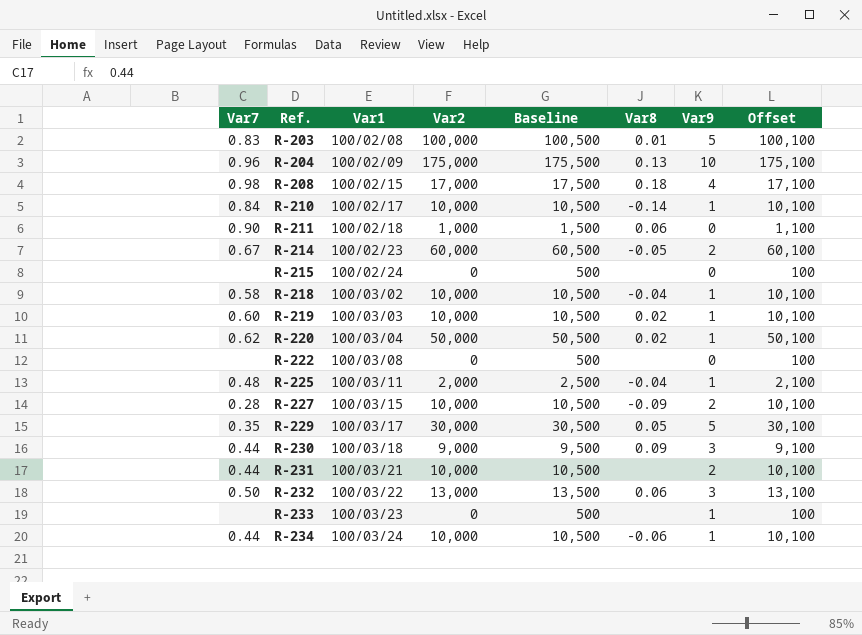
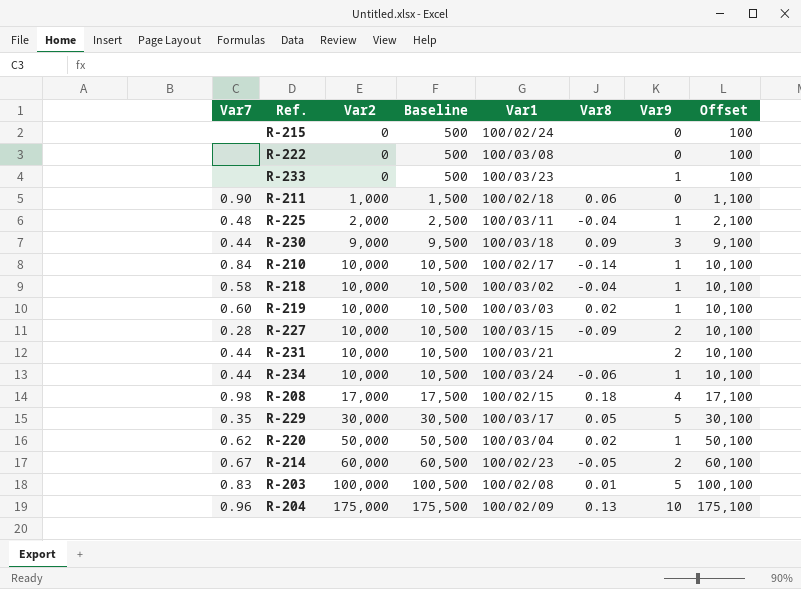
row order: Ref. ascending -> Var2 ascending
column Var1 | position: 3 -> 5
row R-232: 0.50 | 100/03/22 | 13,000 | 13,500 | 0.06 | 3 | 13,100 -> none

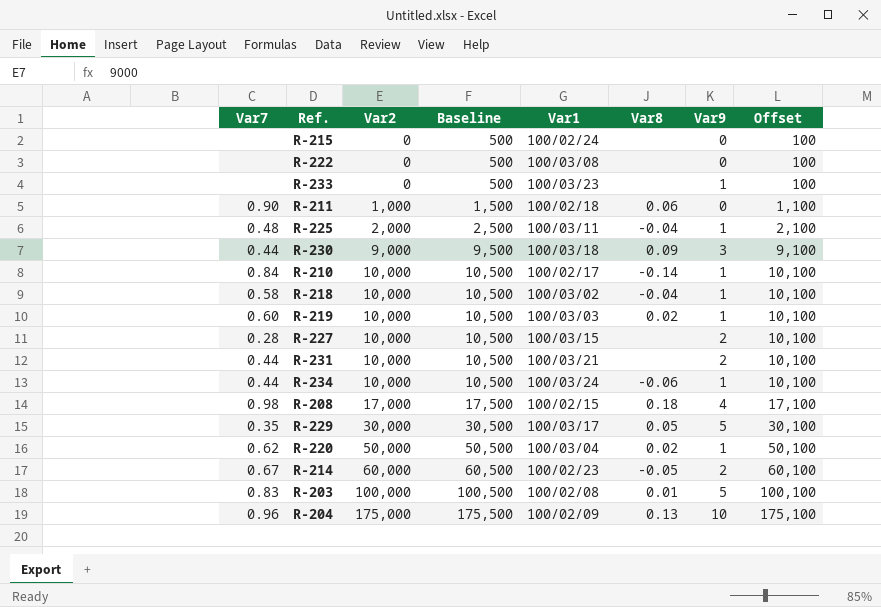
R-227 | Var8: -0.09 -> none

